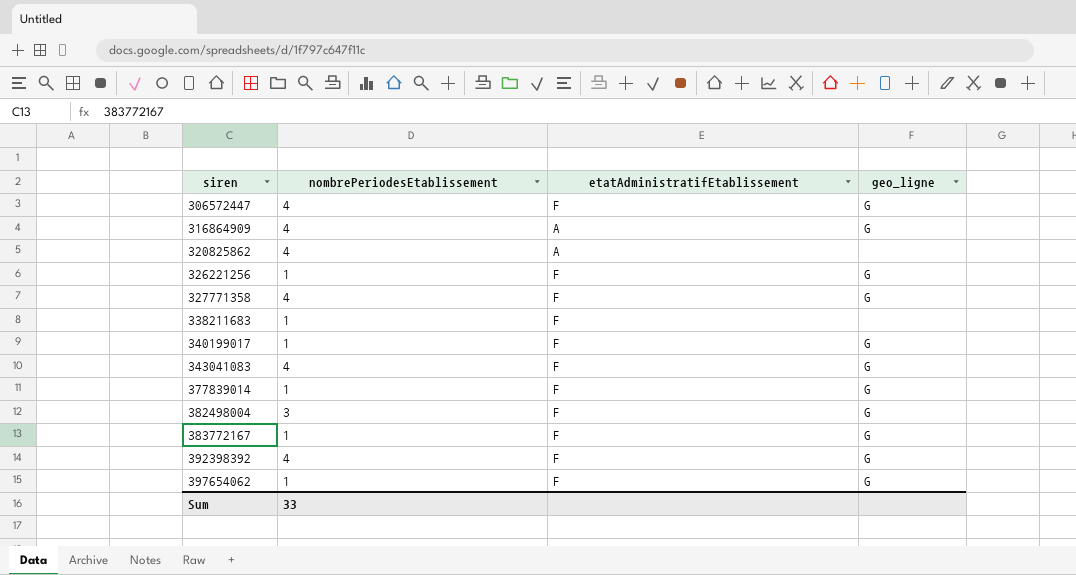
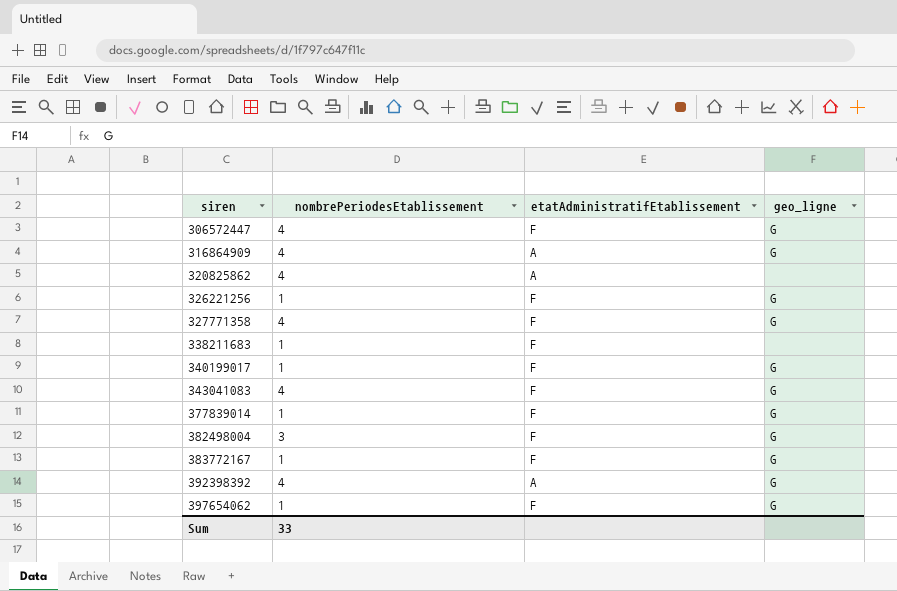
392398392 | etatAdministratifEtablissement: F -> A

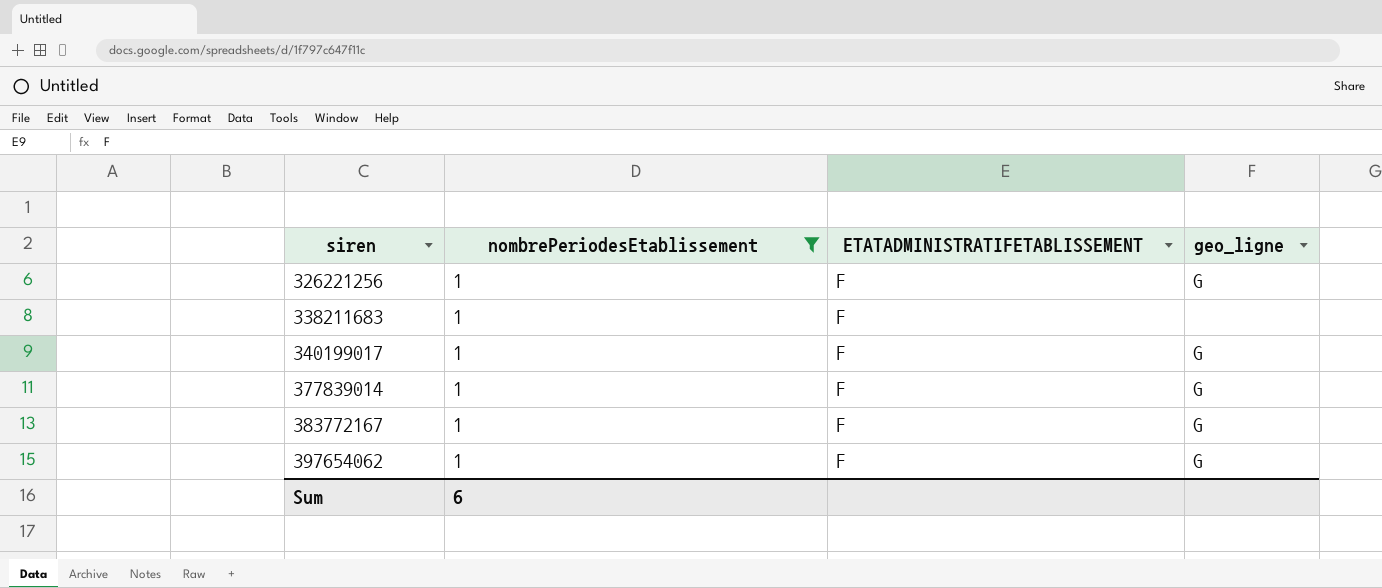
filter: none -> nombrePeriodesEtablissement = 1
column name: etatAdministratifEtablissement -> ETATADMINISTRATIFETABLISSEMENT
Sum | nombrePeriodesEtablissement: 33 -> 6

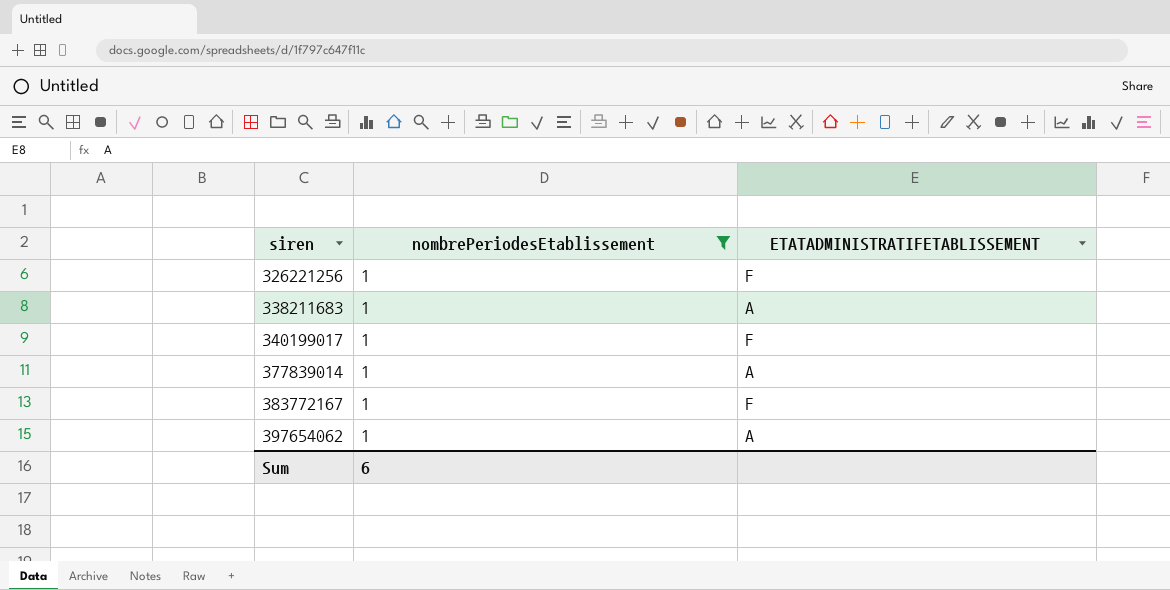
column geo_ligne | position: 4 -> none
338211683 | ETATADMINISTRATIFETABLISSEMENT: F -> A
377839014 | ETATADMINISTRATIFETABLISSEMENT: F -> A
397654062 | ETATADMINISTRATIFETABLISSEMENT: F -> A

